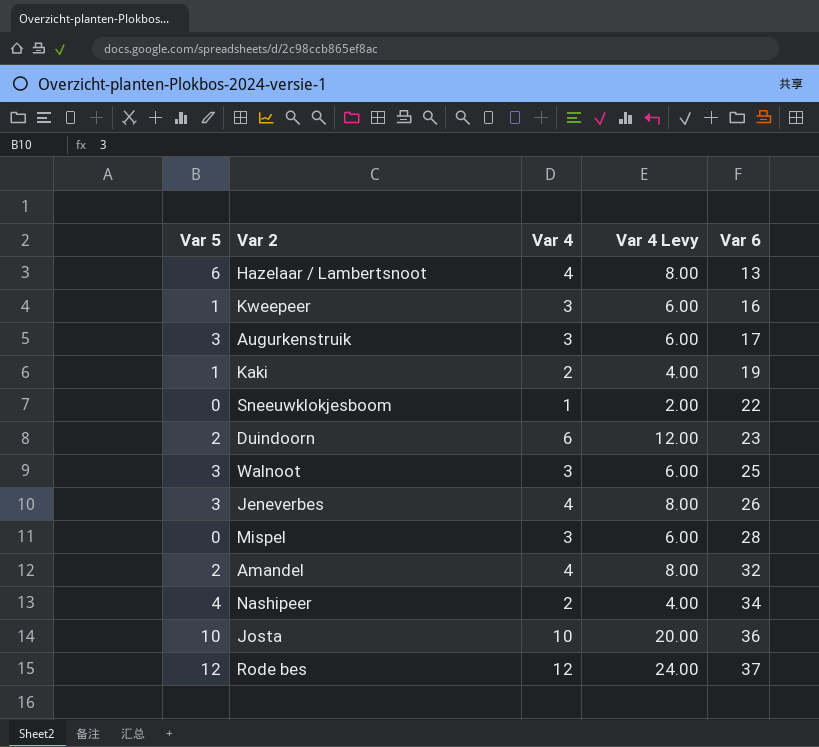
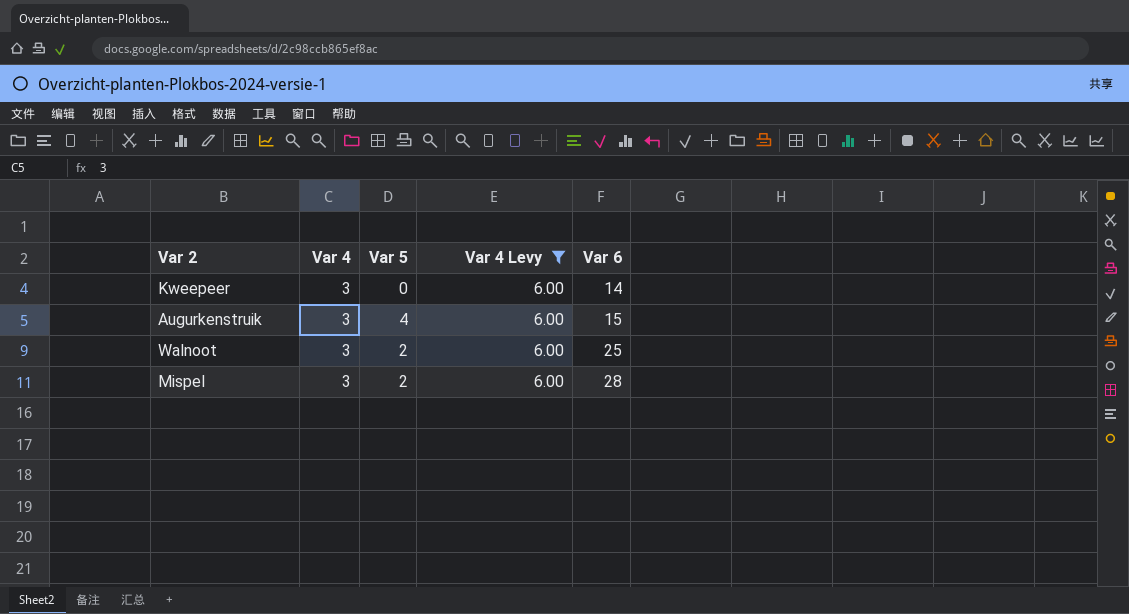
filter: none -> Var 4 Levy = 6.00
column Var 5 | position: 1 -> 3
Kweepeer | Var 5: 1 -> 0
Kweepeer | Var 6: 16 -> 14
Augurkenstruik | Var 5: 3 -> 4
Augurkenstruik | Var 6: 17 -> 15
Walnoot | Var 5: 3 -> 2
Mispel | Var 5: 0 -> 2

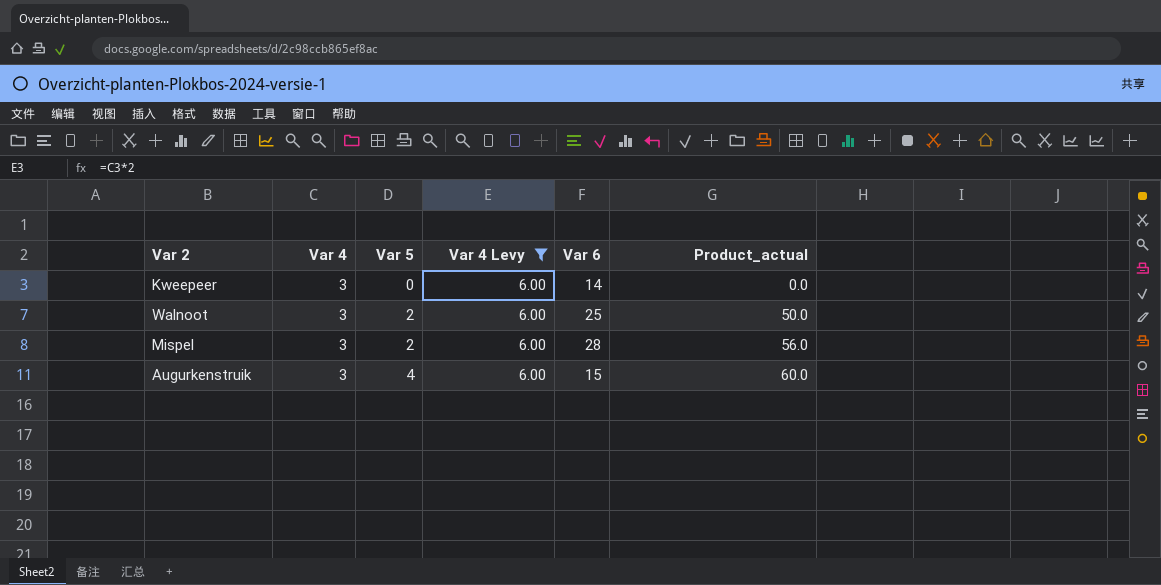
row order: Var 6 ascending -> Var 5 ascending
column Product_actual | formula: none -> [Var 5] * [Var 6]

